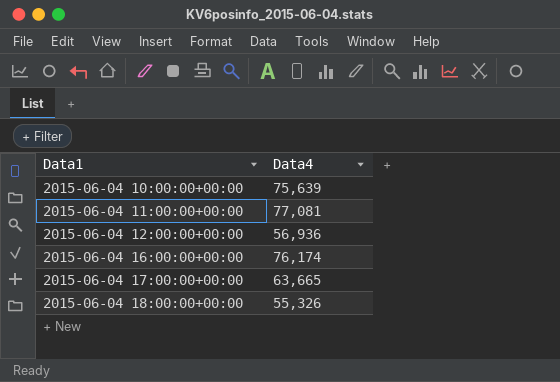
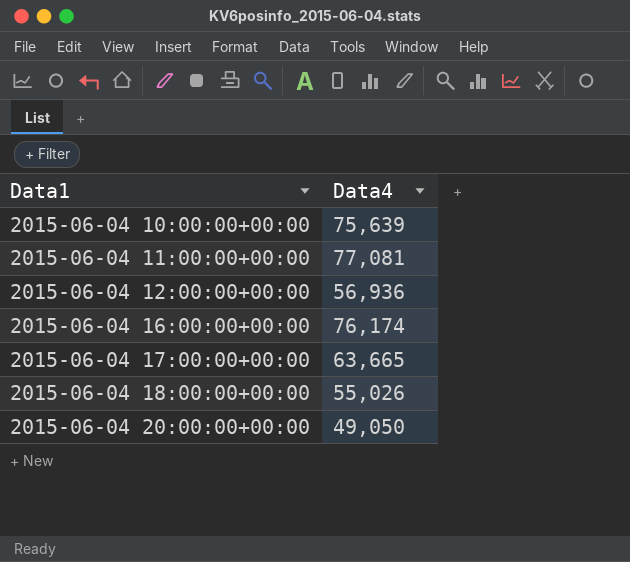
2015-06-04 18:00:00+00:00 | Data4: 55,326 -> 55,026
row 2015-06-04 20:00:00+00:00: none -> 49,050

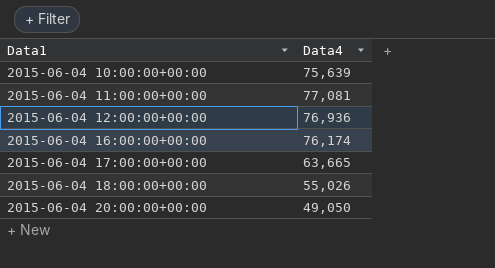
2015-06-04 12:00:00+00:00 | Data4: 56,936 -> 76,936

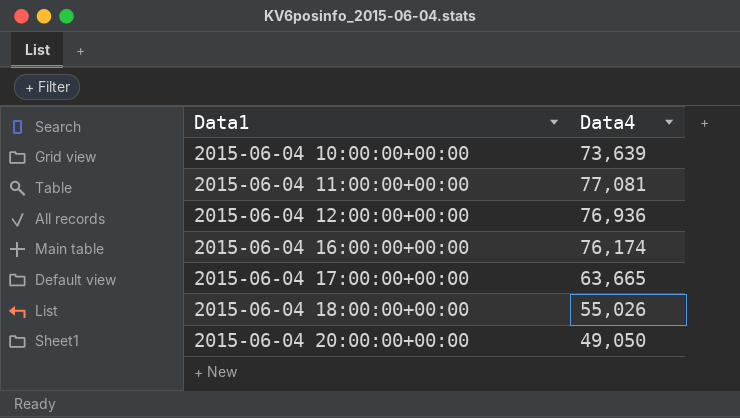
2015-06-04 10:00:00+00:00 | Data4: 75,639 -> 73,639

